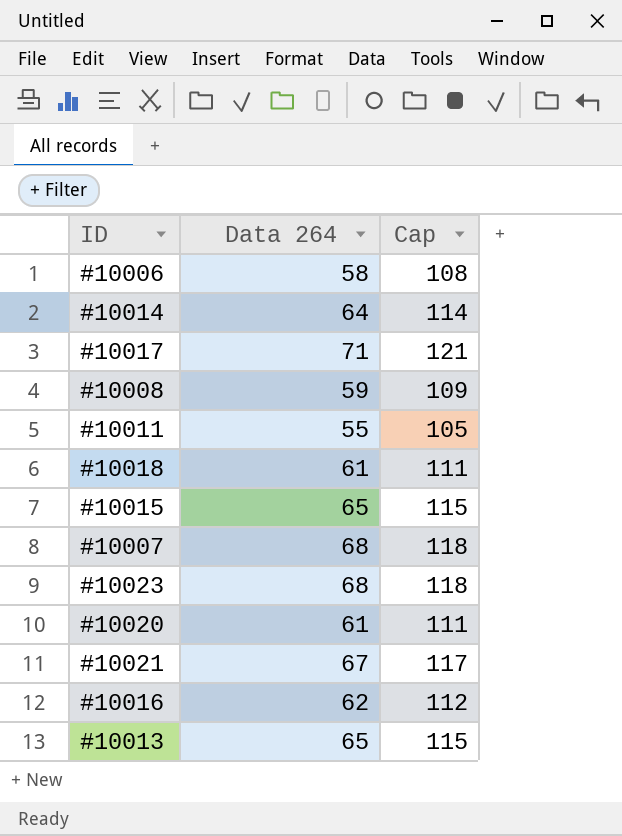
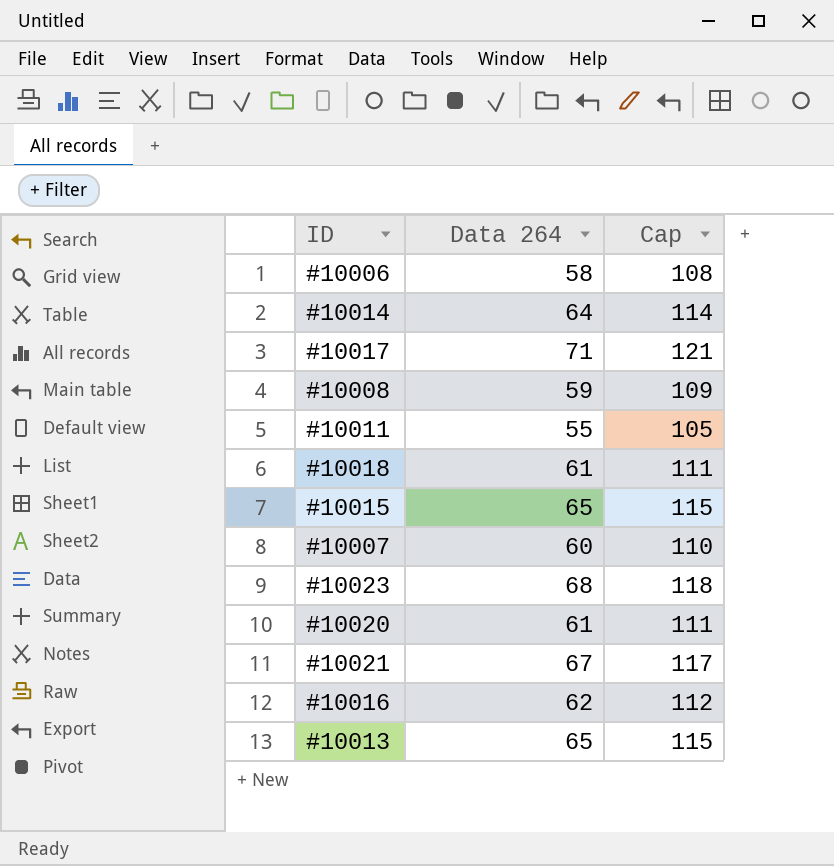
#10007 | Data 264: 68 -> 60
#10007 | Cap: 118 -> 110

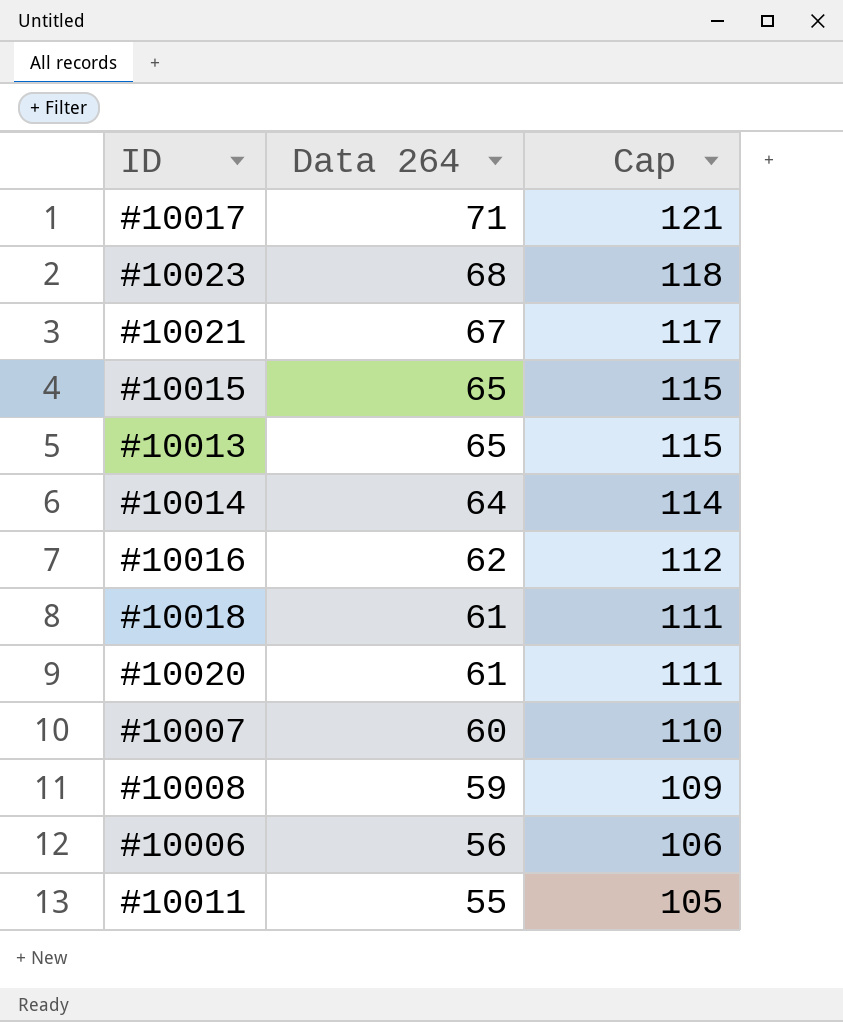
row order: none -> Data 264 descending
#10006 | Data 264: 58 -> 56
#10006 | Cap: 108 -> 106

